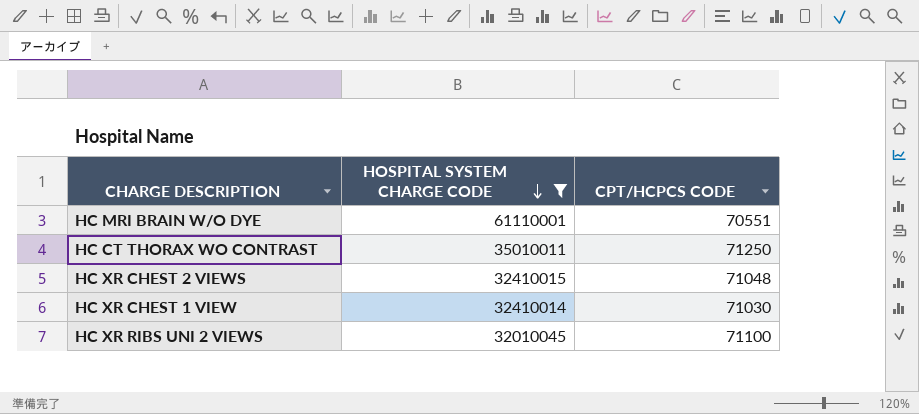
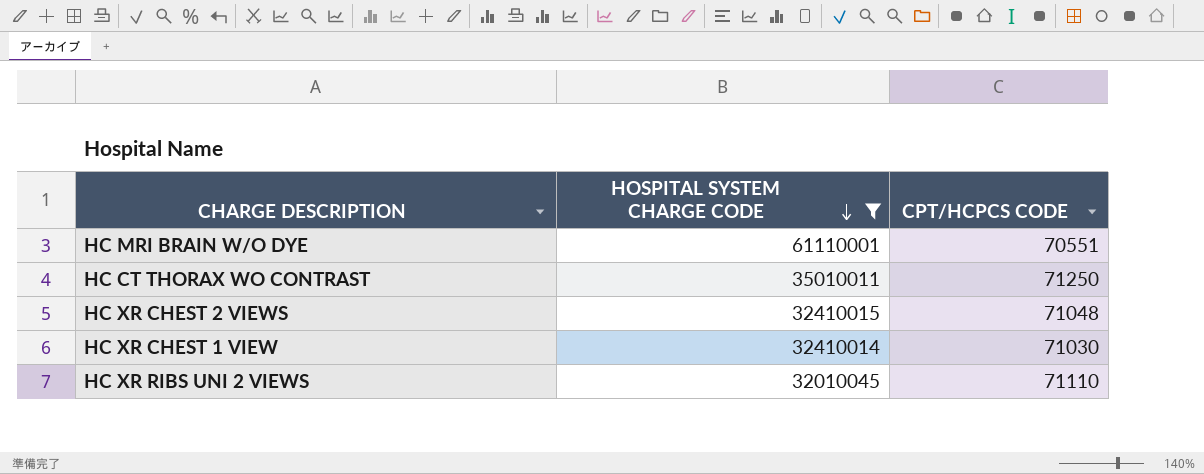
HC XR RIBS UNI 2 VIEWS | CPT/HCPCS CODE: 71100 -> 71110

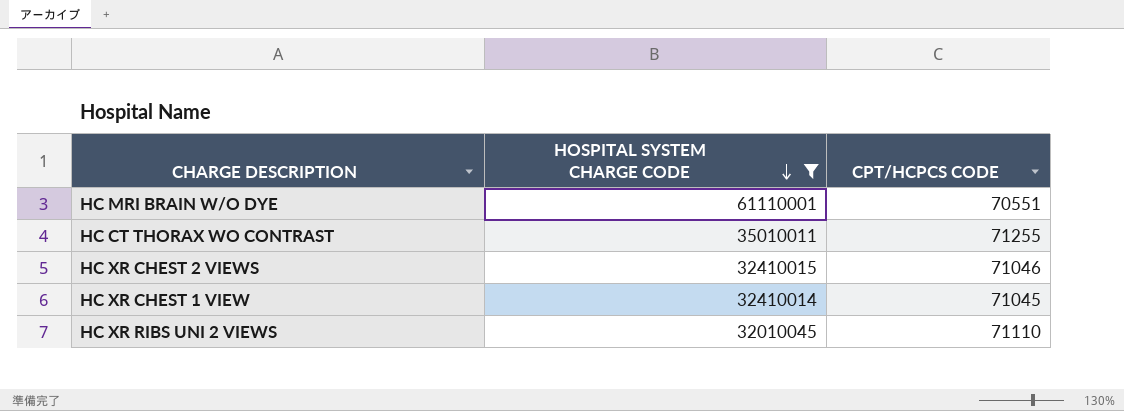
HC CT THORAX WO CONTRAST | CPT/HCPCS CODE: 71250 -> 71255
HC XR CHEST 2 VIEWS | CPT/HCPCS CODE: 71048 -> 71046
HC XR CHEST 1 VIEW | CPT/HCPCS CODE: 71030 -> 71045

